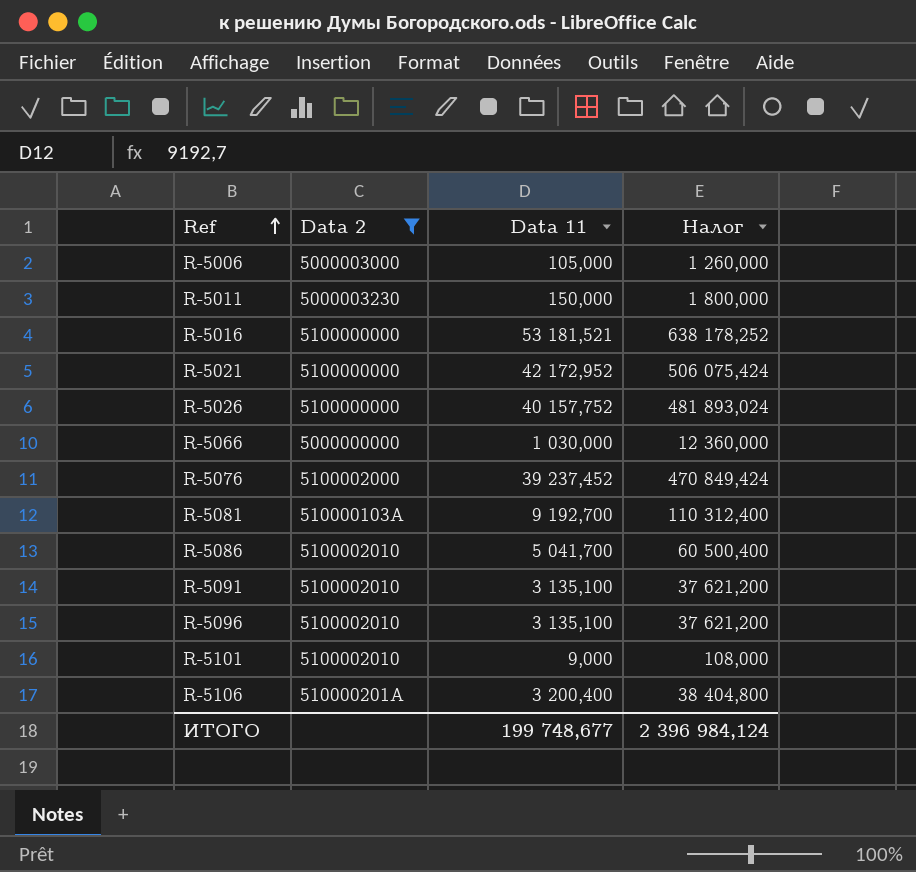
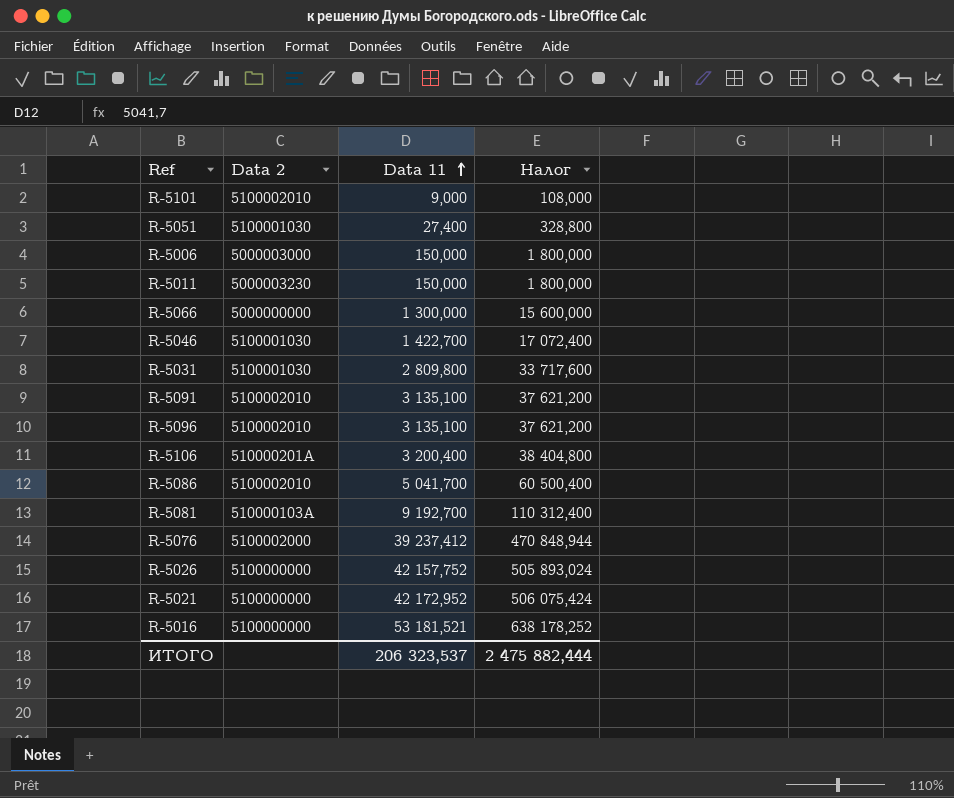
filter: Data 2 != 5100001030 -> none
row order: Ref ascending -> Data 11 ascending
R-5006 | Data 11: 105,000 -> 150,000
R-5006 | Налог: 1 260,000 -> 1 800,000
R-5066 | Data 11: 1 030,000 -> 1 300,000
R-5066 | Налог: 12 360,000 -> 15 600,000
R-5076 | Data 11: 39 237,452 -> 39 237,412
R-5076 | Налог: 470 849,424 -> 470 848,944
R-5026 | Data 11: 40 157,752 -> 42 157,752
R-5026 | Налог: 481 893,024 -> 505 893,024
ИТОГО | Data 11: 199 748,677 -> 206 323,537
ИТОГО | Налог: 2 396 984,124 -> 2 475 882,444

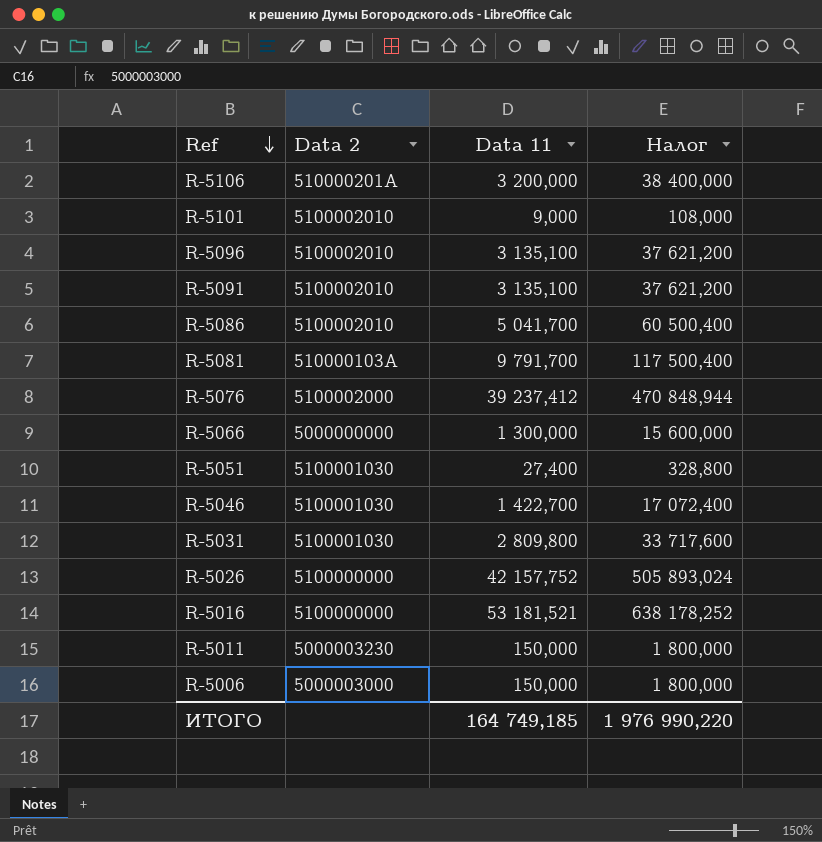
row order: Data 11 ascending -> Ref descending
row R-5021: 5100000000 | 42 172,952 | 506 075,424 -> none
R-5106 | Data 11: 3 200,400 -> 3 200,000
R-5106 | Налог: 38 404,800 -> 38 400,000
R-5081 | Data 11: 9 192,700 -> 9 791,700
R-5081 | Налог: 110 312,400 -> 117 500,400
ИТОГО | Data 11: 206 323,537 -> 164 749,185
ИТОГО | Налог: 2 475 882,444 -> 1 976 990,220

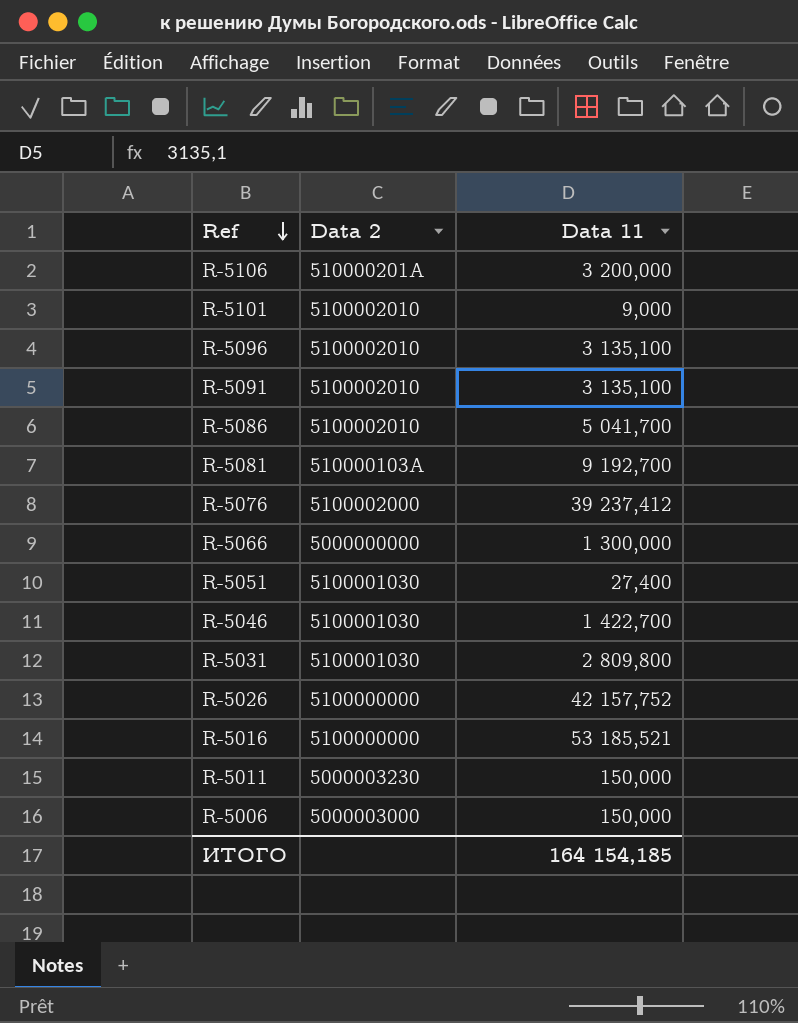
column Налог | formula: [Data 11] * 12 -> none
R-5081 | Data 11: 9 791,700 -> 9 192,700
R-5016 | Data 11: 53 181,521 -> 53 185,521
ИТОГО | Data 11: 164 749,185 -> 164 154,185

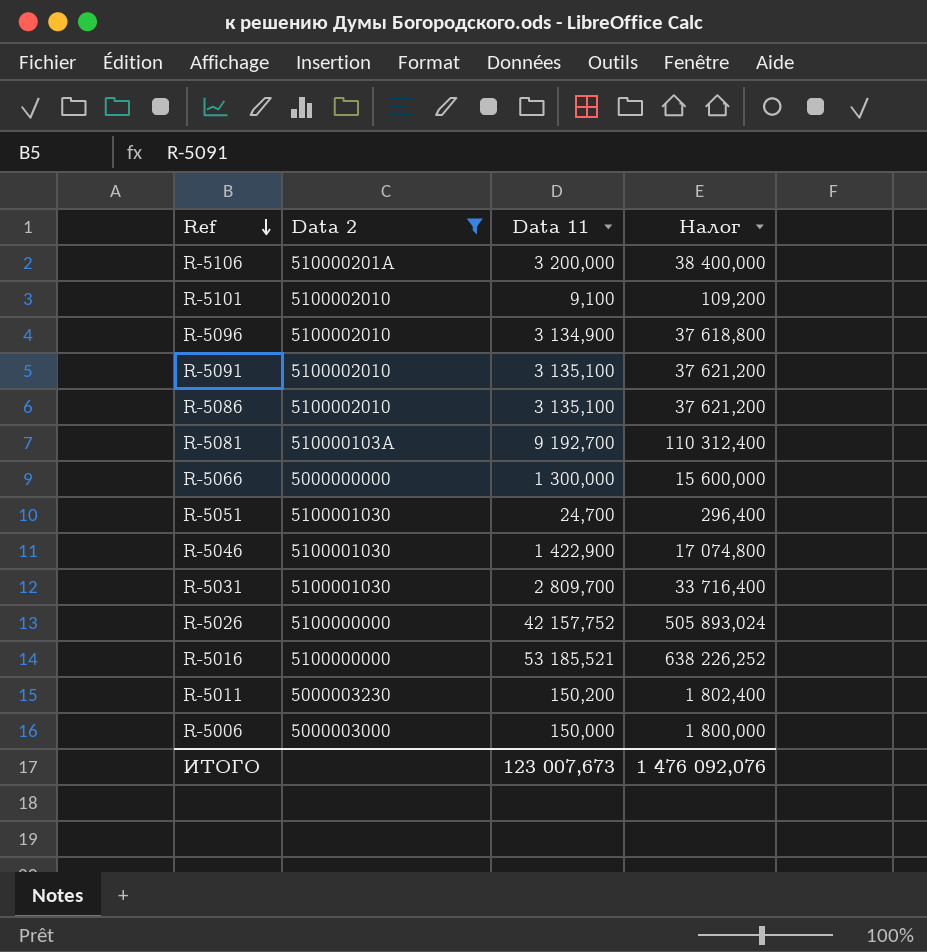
filter: none -> Data 2 != 5100002000
column Налог | formula: none -> [Data 11] * 12
R-5101 | Data 11: 9,000 -> 9,100
R-5096 | Data 11: 3 135,100 -> 3 134,900
R-5086 | Data 11: 5 041,700 -> 3 135,100
R-5051 | Data 11: 27,400 -> 24,700
R-5046 | Data 11: 1 422,700 -> 1 422,900
R-5031 | Data 11: 2 809,800 -> 2 809,700
R-5011 | Data 11: 150,000 -> 150,200
ИТОГО | Data 11: 164 154,185 -> 123 007,673

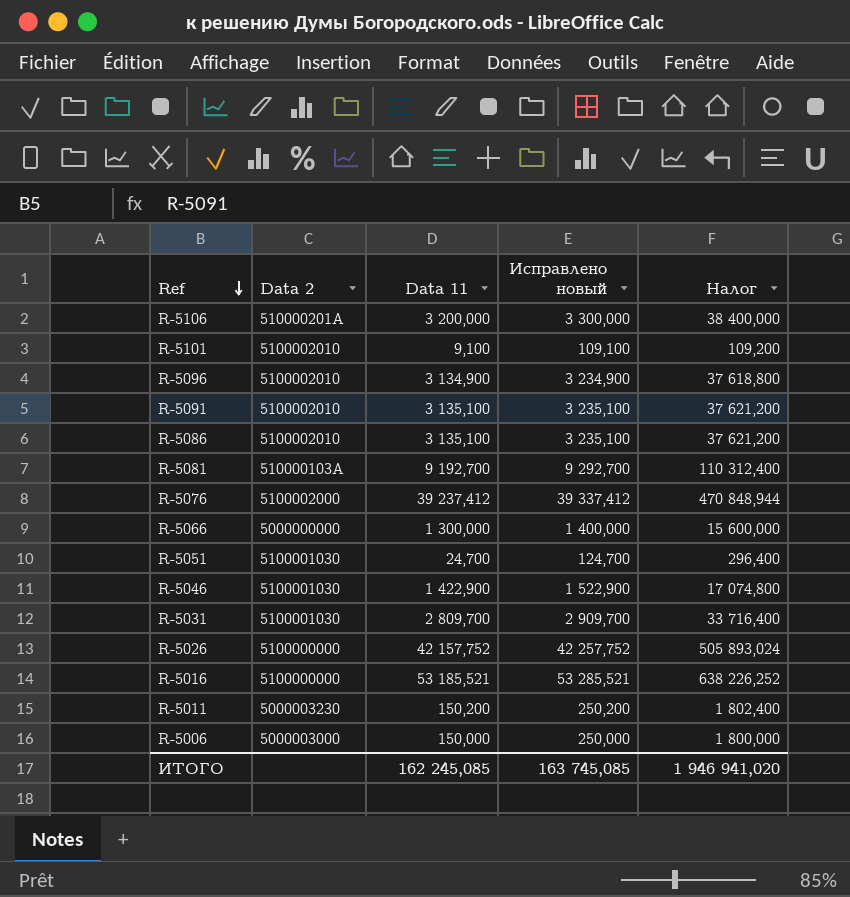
filter: Data 2 != 5100002000 -> none
column Исправлено новый | formula: none -> [Data 11] + 100
ИТОГО | Data 11: 123 007,673 -> 162 245,085
ИТОГО | Налог: 1 476 092,076 -> 1 946 941,020

